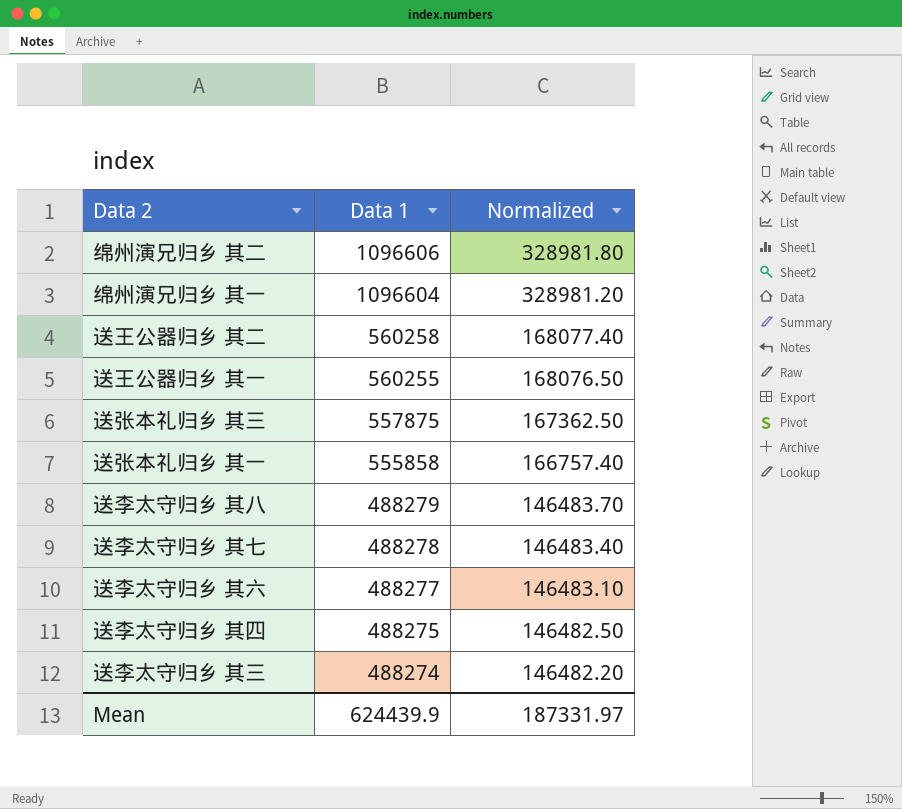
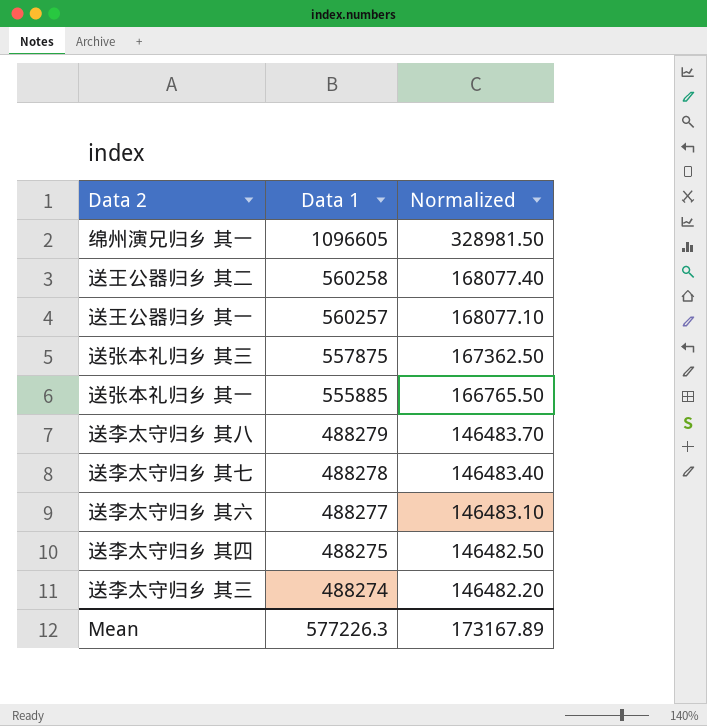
row 绵州演兄归乡 其二: 1096606 | 328981.80 -> none
绵州演兄归乡 其一 | Data 1: 1096604 -> 1096605
绵州演兄归乡 其一 | Normalized: 328981.20 -> 328981.50
送王公器归乡 其一 | Data 1: 560255 -> 560257
送王公器归乡 其一 | Normalized: 168076.50 -> 168077.10
送张本礼归乡 其一 | Data 1: 555858 -> 555885
送张本礼归乡 其一 | Normalized: 166757.40 -> 166765.50
Mean | Data 1: 624439.9 -> 577226.3
Mean | Normalized: 187331.97 -> 173167.89

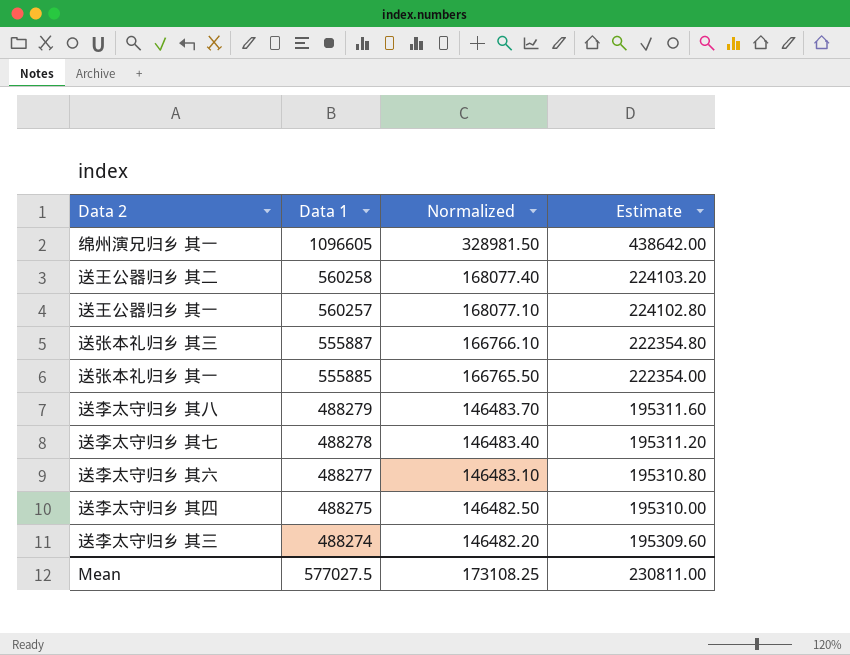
column Estimate | formula: none -> [Data 1] * 0.4
送张本礼归乡 其三 | Data 1: 557875 -> 555887
送张本礼归乡 其三 | Normalized: 167362.50 -> 166766.10
Mean | Data 1: 577226.3 -> 577027.5
Mean | Normalized: 173167.89 -> 173108.25

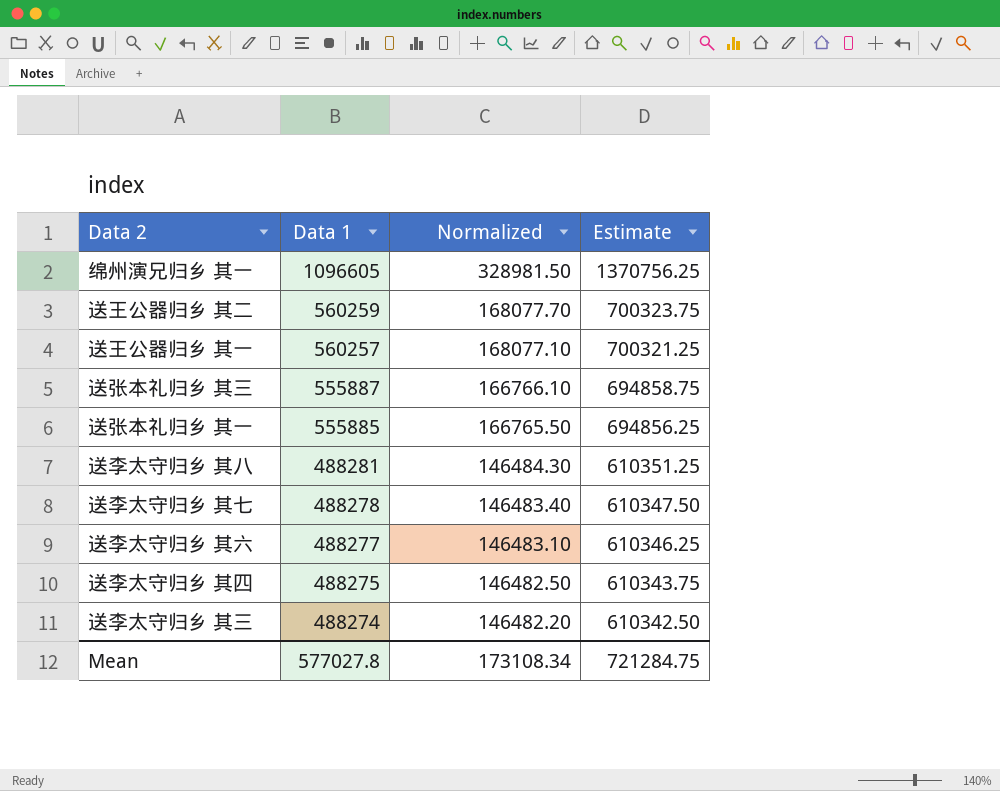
column Estimate | formula: [Data 1] * 0.4 -> [Data 1] * 1.25
送王公器归乡 其二 | Data 1: 560258 -> 560259
送王公器归乡 其二 | Normalized: 168077.40 -> 168077.70
送李太守归乡 其八 | Data 1: 488279 -> 488281
送李太守归乡 其八 | Normalized: 146483.70 -> 146484.30
Mean | Data 1: 577027.5 -> 577027.8
Mean | Normalized: 173108.25 -> 173108.34
Mean | Estimate: 230811.00 -> 721284.75

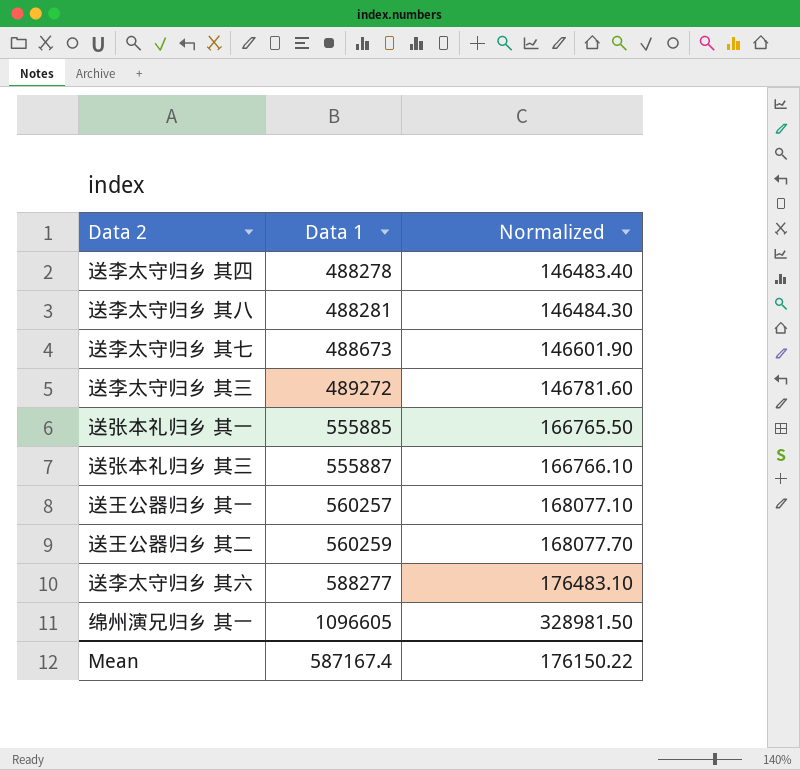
row order: Data 1 descending -> Data 1 ascending
column Estimate | formula: [Data 1] * 1.25 -> none
送李太守归乡 其四 | Data 1: 488275 -> 488278
送李太守归乡 其四 | Normalized: 146482.50 -> 146483.40
送李太守归乡 其七 | Data 1: 488278 -> 488673
送李太守归乡 其七 | Normalized: 146483.40 -> 146601.90
送李太守归乡 其三 | Data 1: 488274 -> 489272
送李太守归乡 其三 | Normalized: 146482.20 -> 146781.60
送李太守归乡 其六 | Data 1: 488277 -> 588277
送李太守归乡 其六 | Normalized: 146483.10 -> 176483.10
Mean | Data 1: 577027.8 -> 587167.4
Mean | Normalized: 173108.34 -> 176150.22

